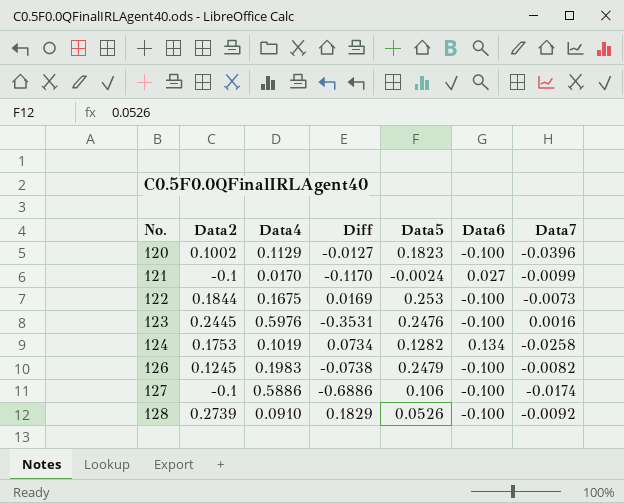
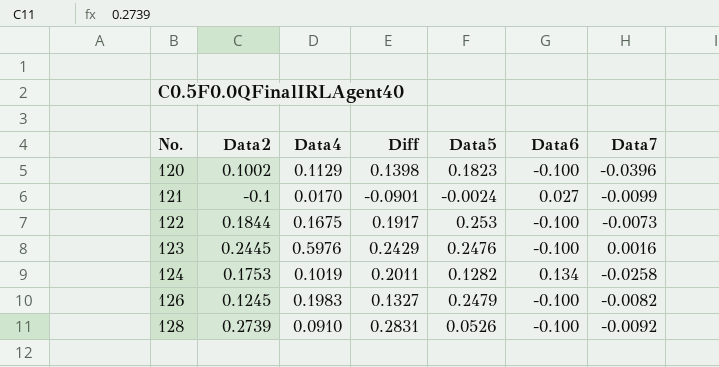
column Diff | formula: [Data2] - [Data4] -> [Data2] - [Data7]
row 127: -0.1 | 0.5886 | -0.6886 | 0.106 | -0.100 | -0.0174 -> none

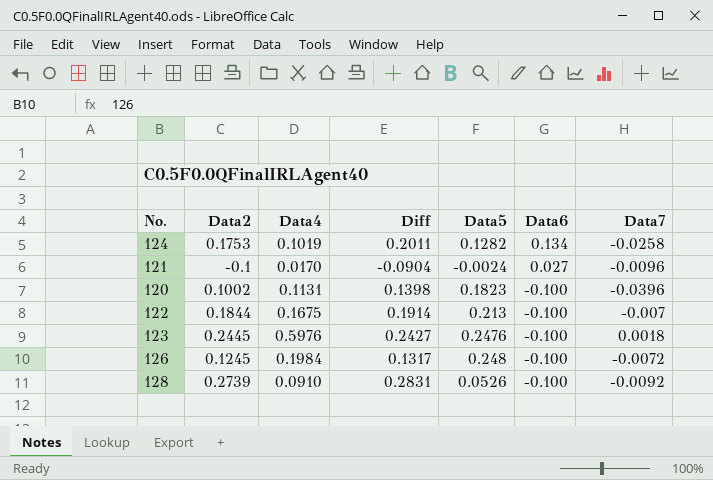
row order: No. ascending -> Data6 descending
121 | Diff: -0.0901 -> -0.0904
121 | Data7: -0.0099 -> -0.0096
120 | Data4: 0.1129 -> 0.1131
122 | Diff: 0.1917 -> 0.1914
122 | Data5: 0.253 -> 0.213
122 | Data7: -0.0073 -> -0.007
123 | Diff: 0.2429 -> 0.2427
123 | Data7: 0.0016 -> 0.0018
126 | Data4: 0.1983 -> 0.1984
126 | Diff: 0.1327 -> 0.1317
126 | Data5: 0.2479 -> 0.248
126 | Data7: -0.0082 -> -0.0072

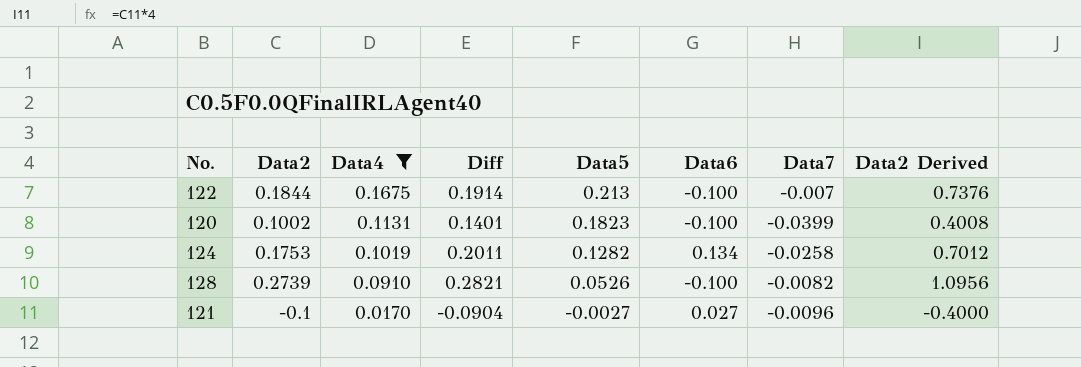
filter: none -> Data4 <= 0.1675
row order: Data6 descending -> Data4 descending
column Data2 Derived | formula: none -> [Data2] * 4
120 | Diff: 0.1398 -> 0.1401
120 | Data7: -0.0396 -> -0.0399
128 | Diff: 0.2831 -> 0.2821
128 | Data7: -0.0092 -> -0.0082
121 | Data5: -0.0024 -> -0.0027

